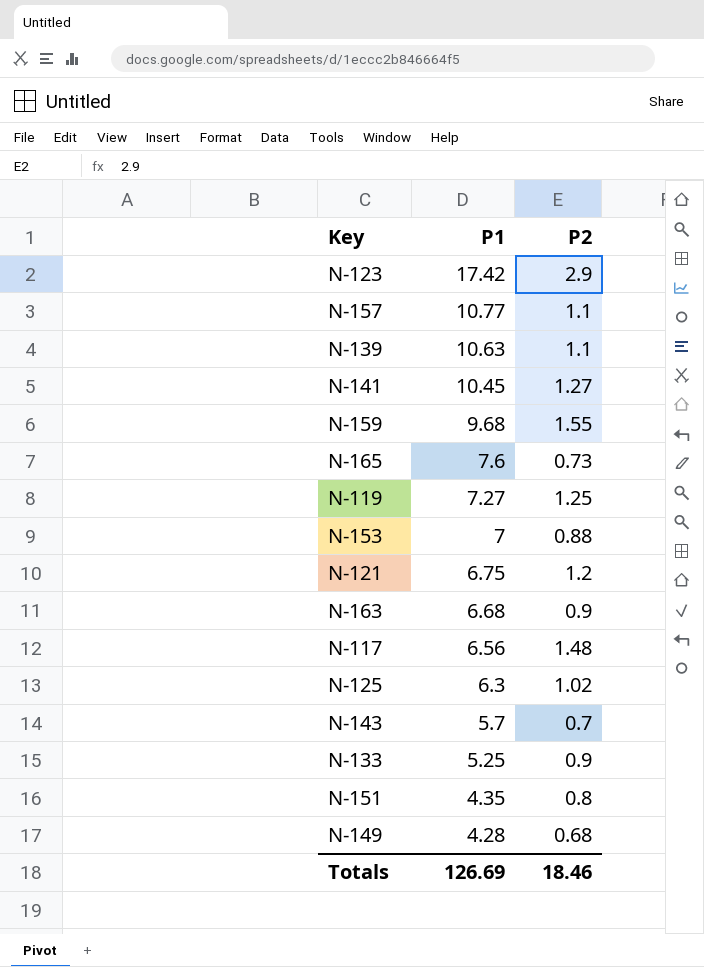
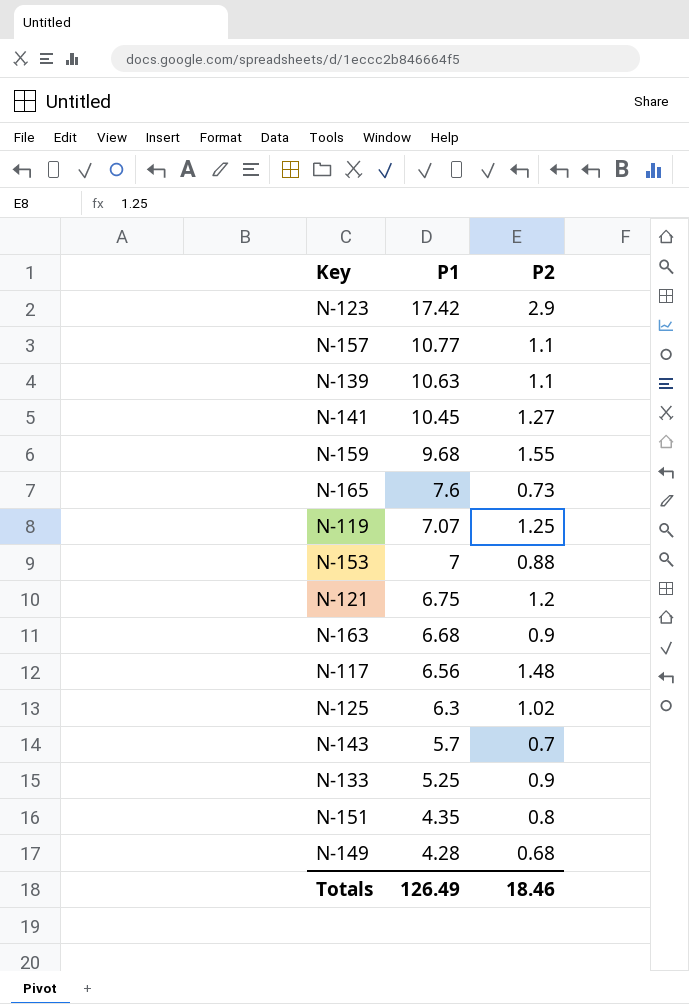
N-119 | P1: 7.27 -> 7.07
Totals | P1: 126.69 -> 126.49

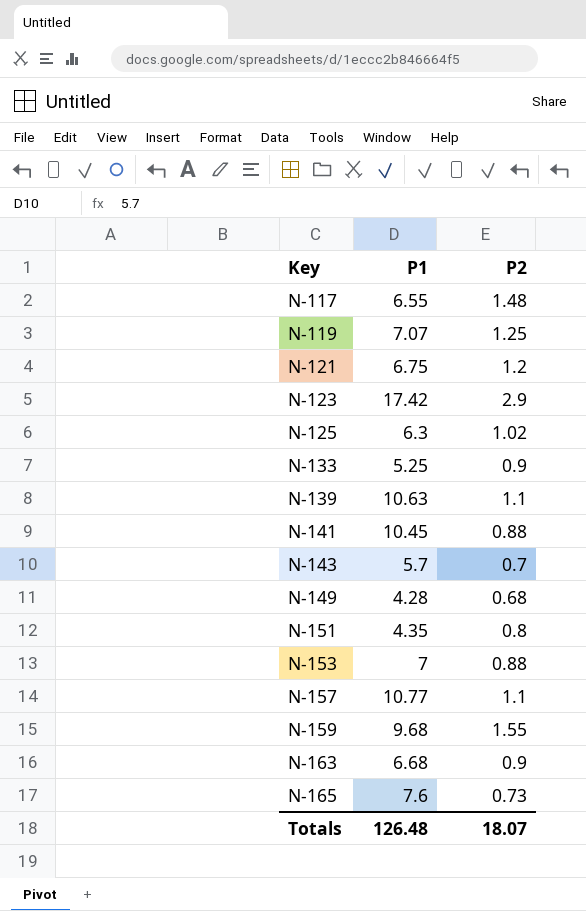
row order: P1 descending -> Key ascending
N-117 | P1: 6.56 -> 6.55
N-141 | P2: 1.27 -> 0.88
Totals | P1: 126.49 -> 126.48
Totals | P2: 18.46 -> 18.07

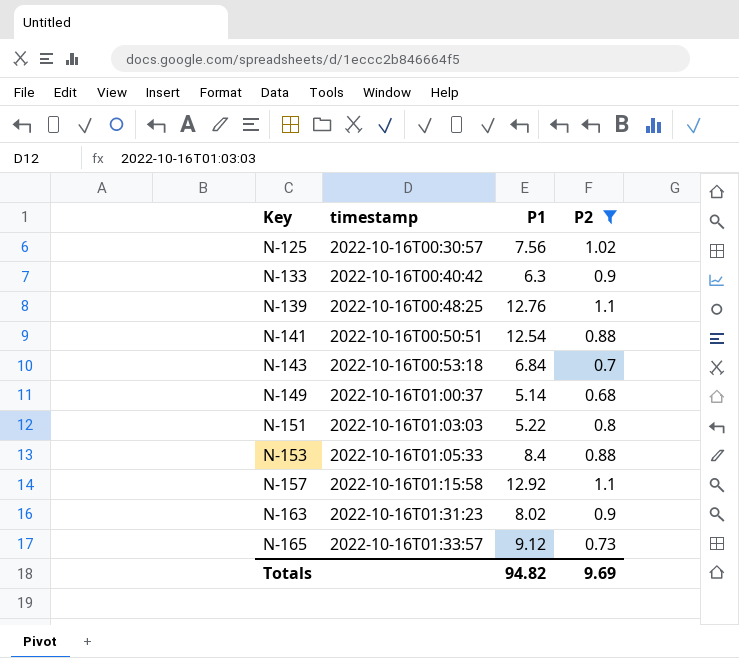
filter: none -> P2 <= 1.1
column timestamp | position: none -> 2
N-125 | P1: 6.3 -> 7.56
N-133 | P1: 5.25 -> 6.3
N-139 | P1: 10.63 -> 12.76
N-141 | P1: 10.45 -> 12.54
N-143 | P1: 5.7 -> 6.84
N-149 | P1: 4.28 -> 5.14
N-151 | P1: 4.35 -> 5.22
N-153 | P1: 7 -> 8.4
N-157 | P1: 10.77 -> 12.92
N-163 | P1: 6.68 -> 8.02
N-165 | P1: 7.6 -> 9.12
Totals | P1: 126.48 -> 94.82
Totals | P2: 18.07 -> 9.69

